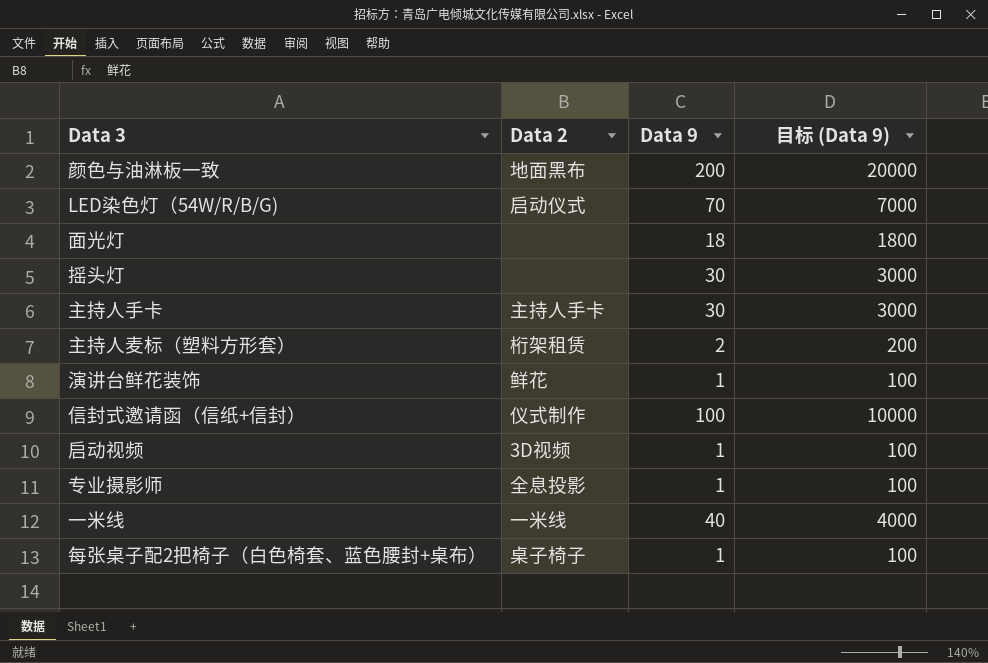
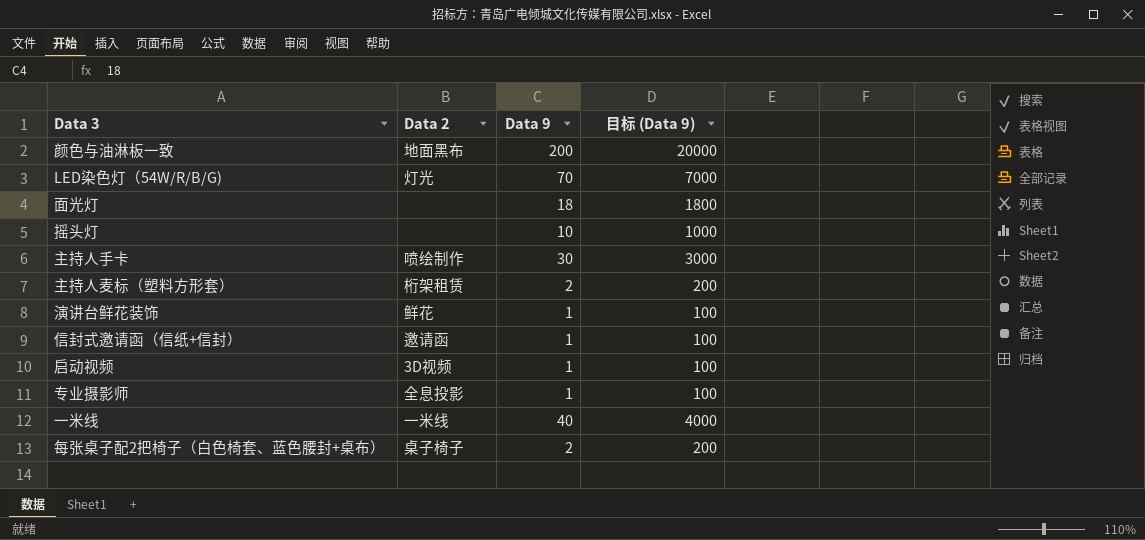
LED染色灯（54W/R/B/G) | Data 2: 启动仪式 -> 灯光
摇头灯 | Data 9: 30 -> 10
摇头灯 | 目标 (Data 9): 3000 -> 1000
主持人手卡 | Data 2: 主持人手卡 -> 喷绘制作
信封式邀请函（信纸+信封） | Data 2: 仪式制作 -> 邀请函
信封式邀请函（信纸+信封） | Data 9: 100 -> 1
信封式邀请函（信纸+信封） | 目标 (Data 9): 10000 -> 100
每张桌子配2把椅子（白色椅套、蓝色腰封+桌布） | Data 9: 1 -> 2
每张桌子配2把椅子（白色椅套、蓝色腰封+桌布） | 目标 (Data 9): 100 -> 200

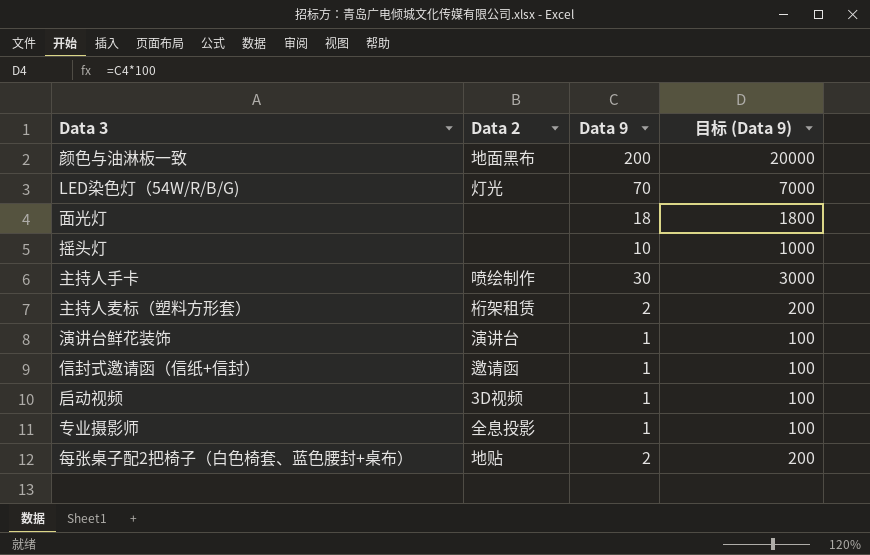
row 一米线: 一米线 | 40 | 4000 -> none
演讲台鲜花装饰 | Data 2: 鲜花 -> 演讲台
每张桌子配2把椅子（白色椅套、蓝色腰封+桌布） | Data 2: 桌子椅子 -> 地贴

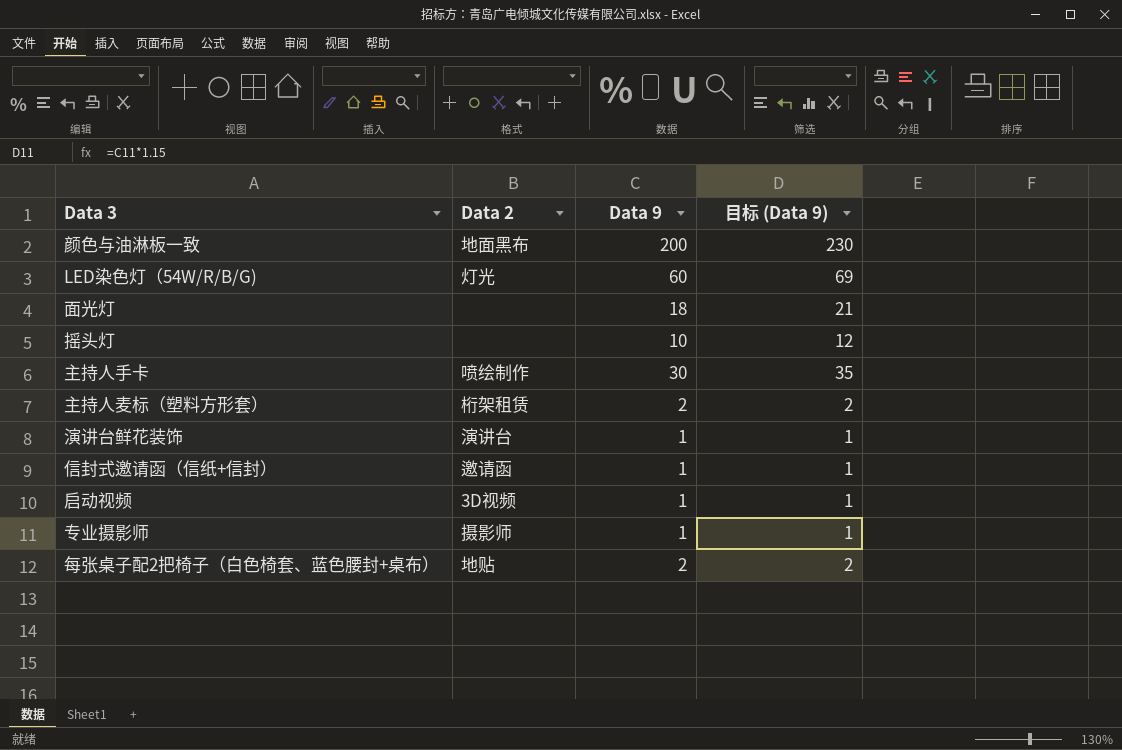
column 目标 (Data 9) | formula: [Data 9] * 100 -> [Data 9] * 1.15
LED染色灯（54W/R/B/G) | Data 9: 70 -> 60
专业摄影师 | Data 2: 全息投影 -> 摄影师

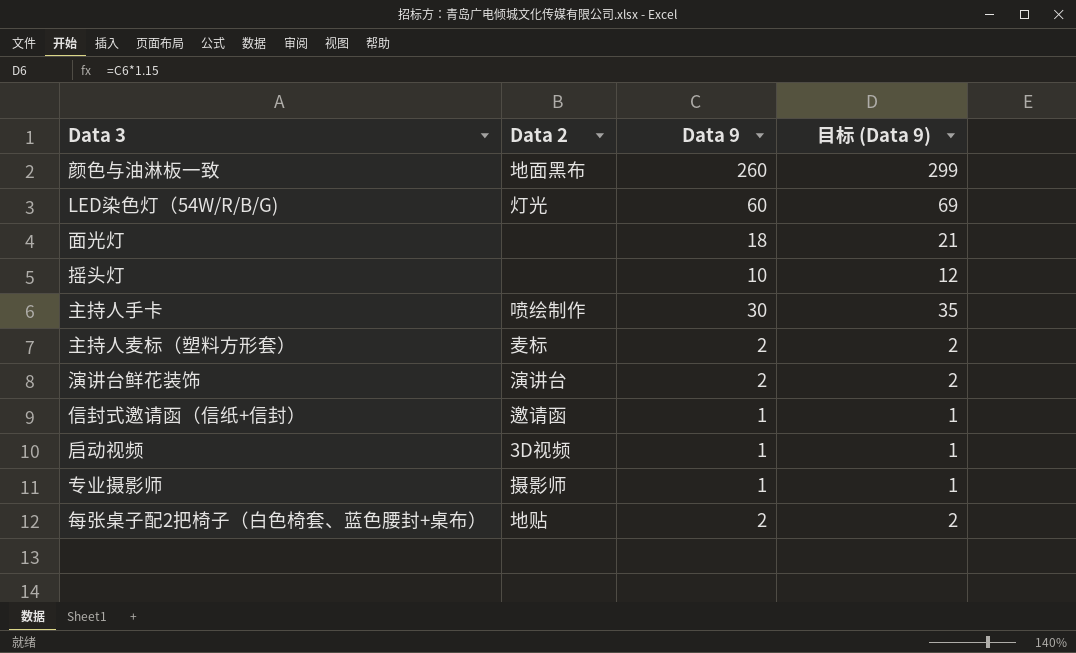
颜色与油淋板一致 | Data 9: 200 -> 260
颜色与油淋板一致 | 目标 (Data 9): 230 -> 299
主持人麦标（塑料方形套） | Data 2: 桁架租赁 -> 麦标
演讲台鲜花装饰 | Data 9: 1 -> 2
演讲台鲜花装饰 | 目标 (Data 9): 1 -> 2

